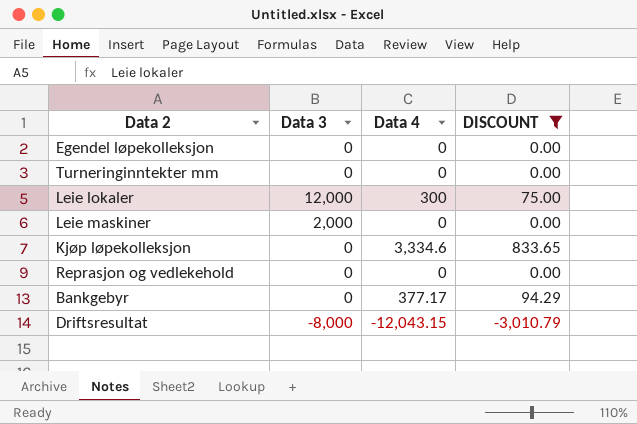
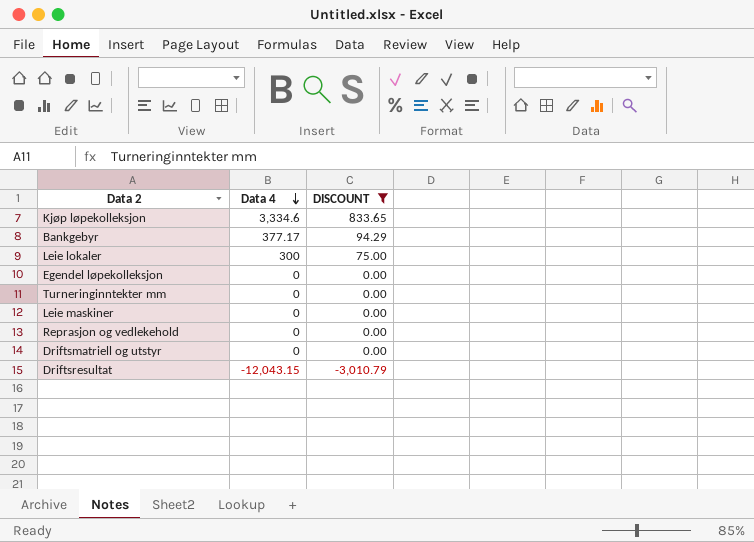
row order: none -> Data 4 descending
column Data 3 | position: 2 -> none
row Driftsmatriell og utstyr: none -> 0 | 0.00

